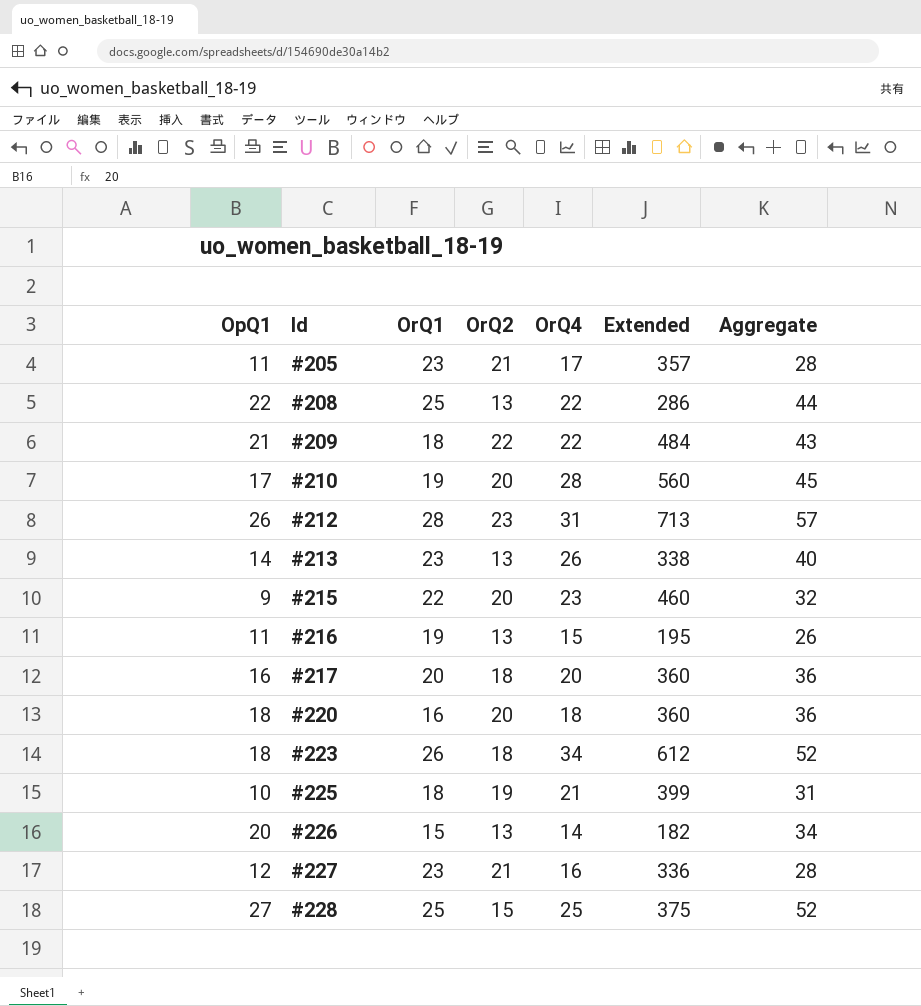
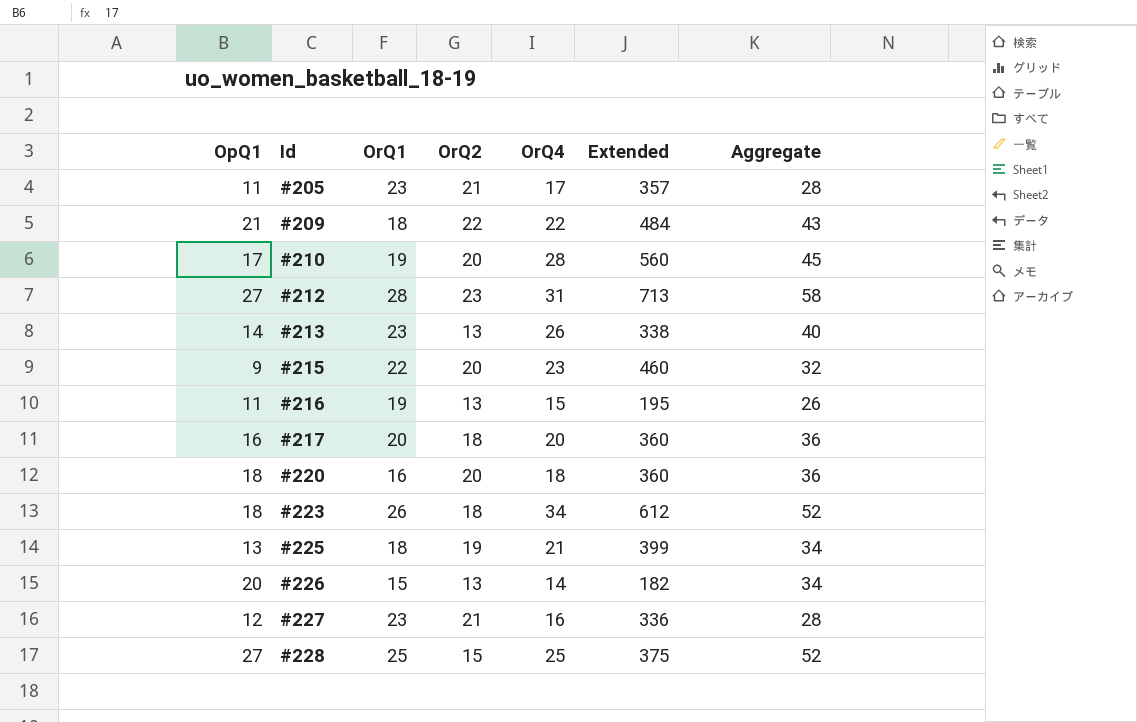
row #208: 22 | 25 | 13 | 22 | 286 | 44 -> none
#212 | OpQ1: 26 -> 27
#212 | Aggregate: 57 -> 58
#225 | OpQ1: 10 -> 13
#225 | Aggregate: 31 -> 34

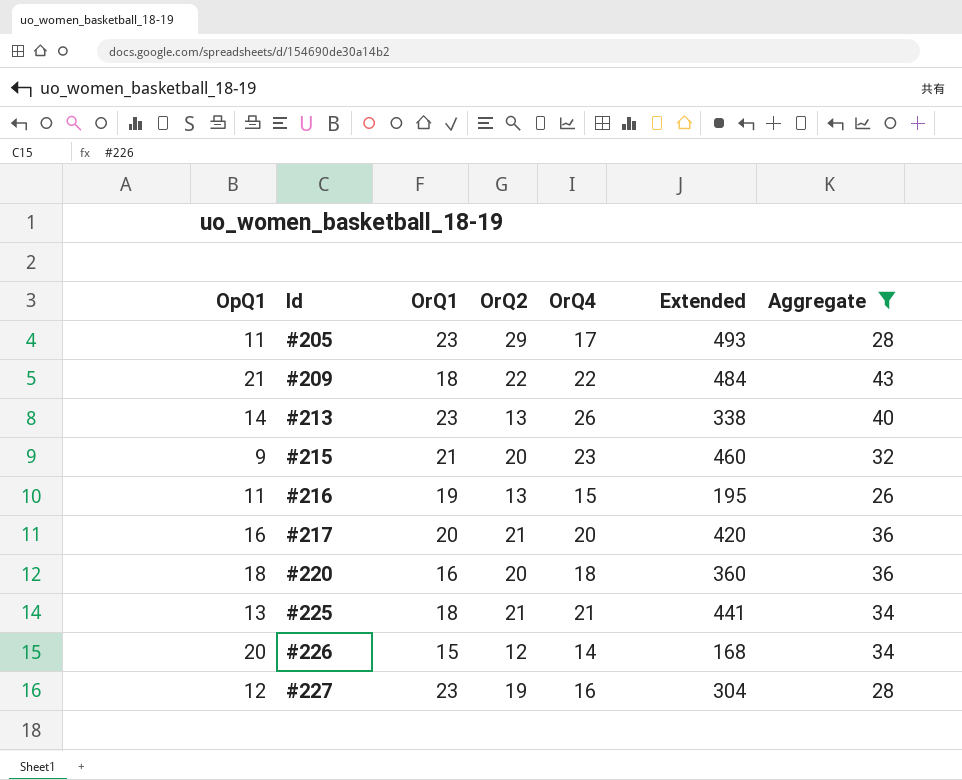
filter: none -> Aggregate <= 43
#205 | OrQ2: 21 -> 29
#205 | Extended: 357 -> 493
#215 | OrQ1: 22 -> 21
#217 | OrQ2: 18 -> 21
#217 | Extended: 360 -> 420
#225 | OrQ2: 19 -> 21
#225 | Extended: 399 -> 441
#226 | OrQ2: 13 -> 12
#226 | Extended: 182 -> 168
#227 | OrQ2: 21 -> 19
#227 | Extended: 336 -> 304

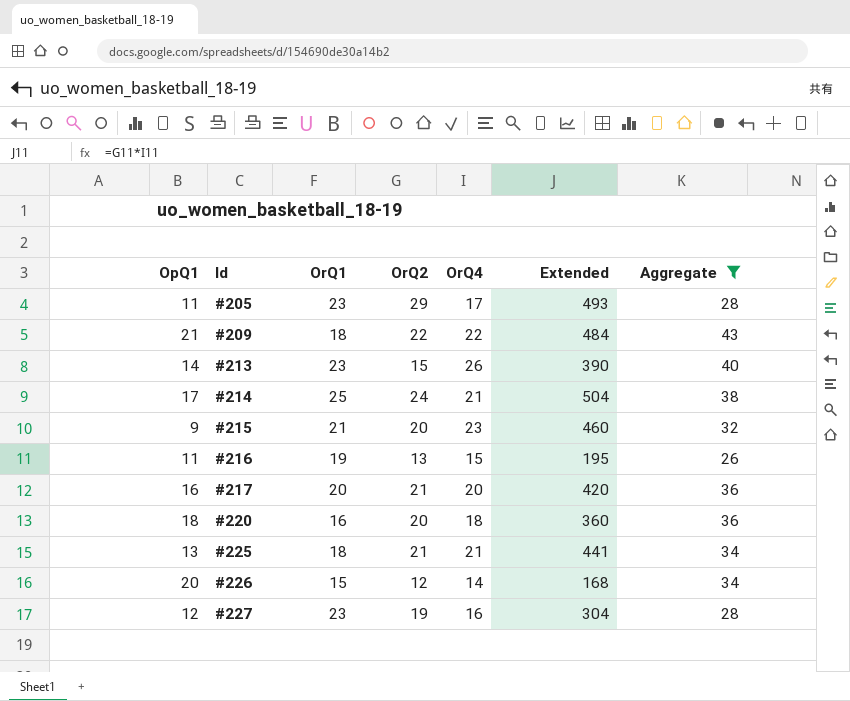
#213 | OrQ2: 13 -> 15
#213 | Extended: 338 -> 390
row #214: none -> 17 | 25 | 24 | 21 | 504 | 38

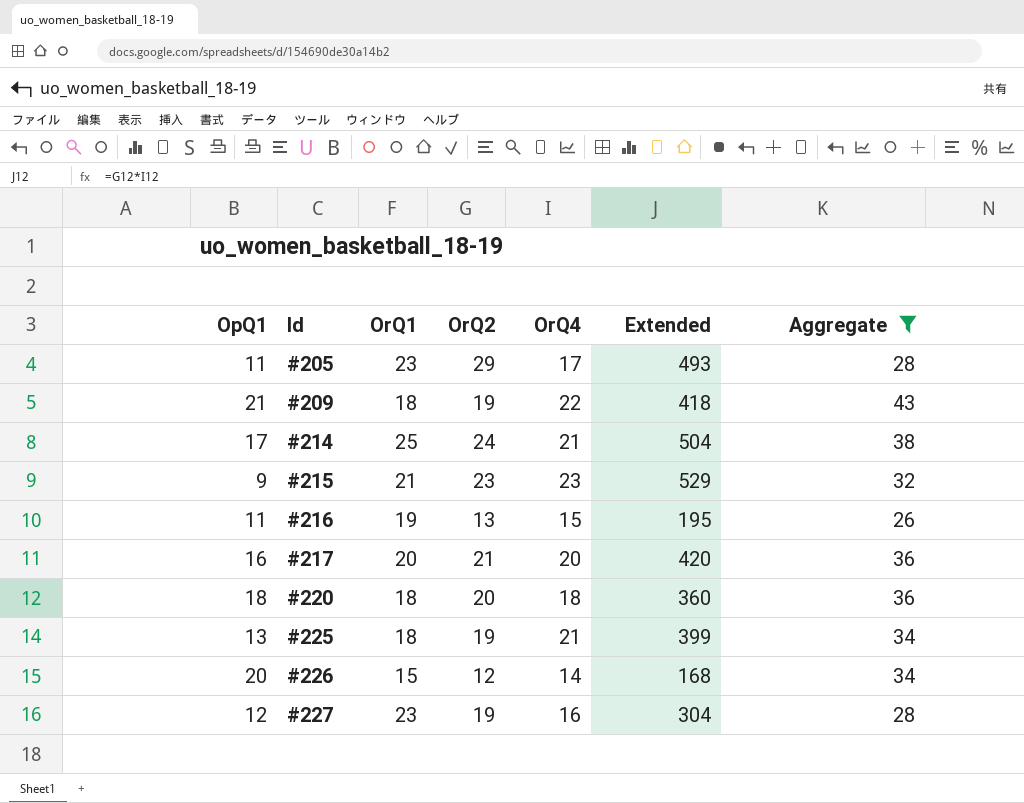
row #213: 14 | 23 | 15 | 26 | 390 | 40 -> none
#209 | OrQ2: 22 -> 19
#209 | Extended: 484 -> 418
#215 | OrQ2: 20 -> 23
#215 | Extended: 460 -> 529
#220 | OrQ1: 16 -> 18
#225 | OrQ2: 21 -> 19
#225 | Extended: 441 -> 399

